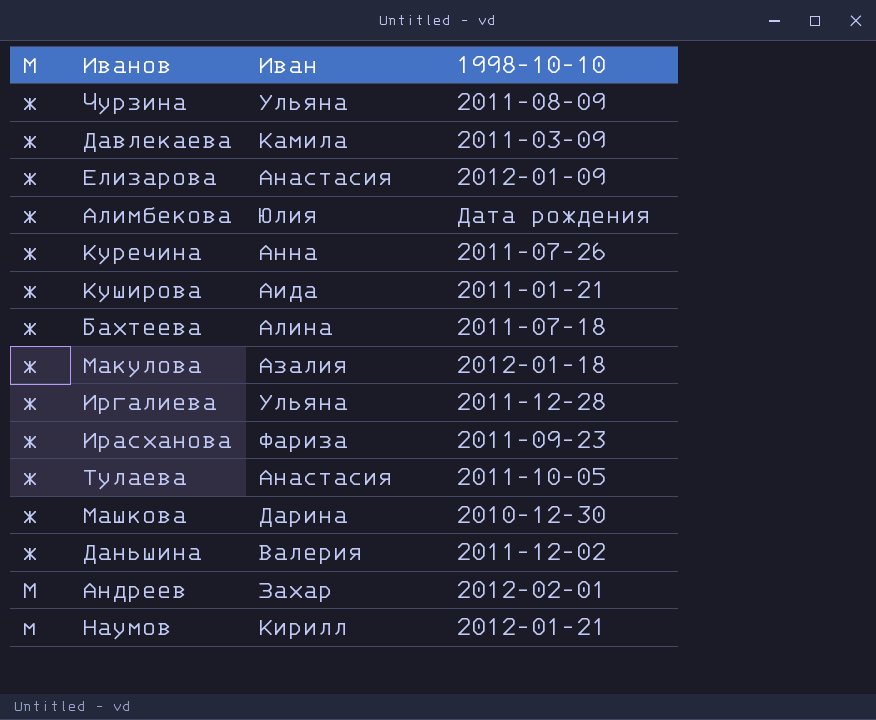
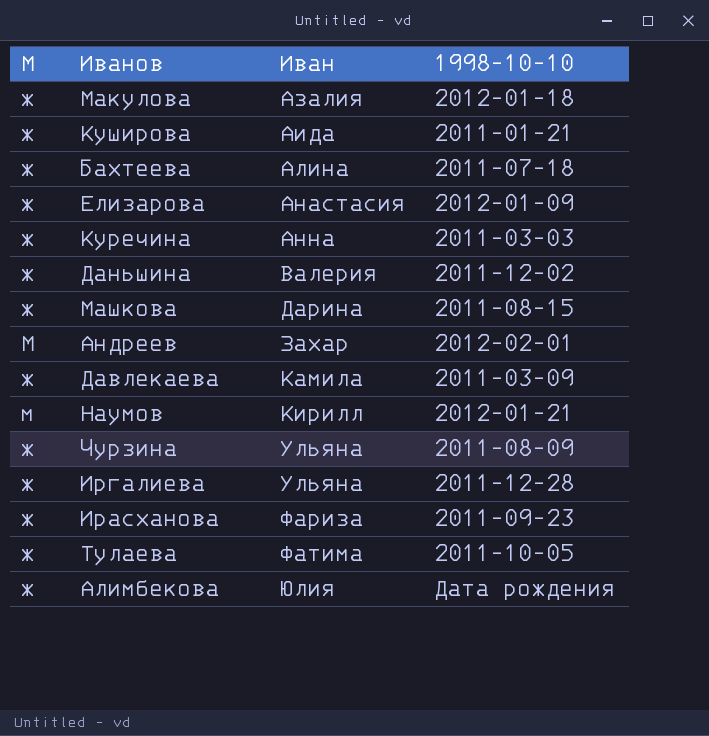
row order: М ascending -> Иван ascending
Куречина | 1998-10-10: 2011-07-26 -> 2011-03-03
Машкова | 1998-10-10: 2010-12-30 -> 2011-08-15
Тулаева | Иван: Анастасия -> Фатима

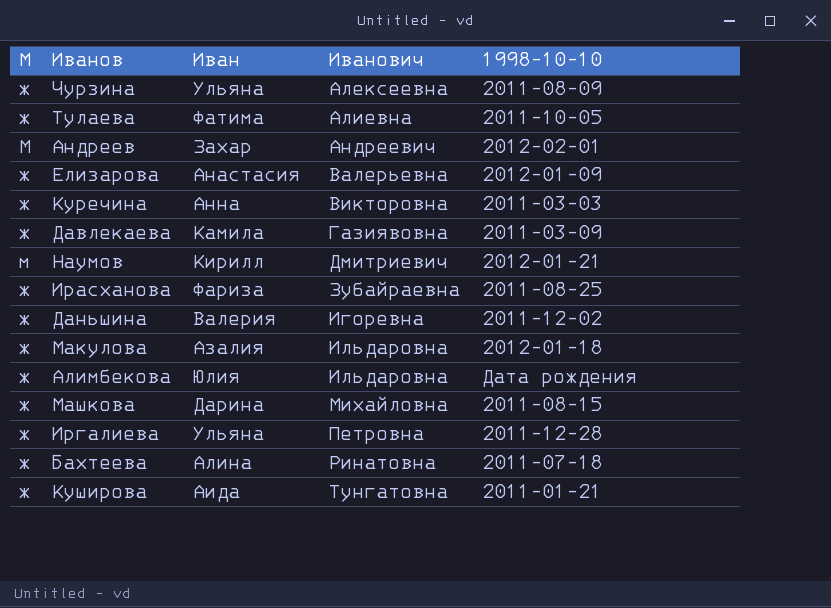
row order: Иван ascending -> Иванович ascending
column Иванович | position: none -> 4
Ирасханова | 1998-10-10: 2011-09-23 -> 2011-08-25

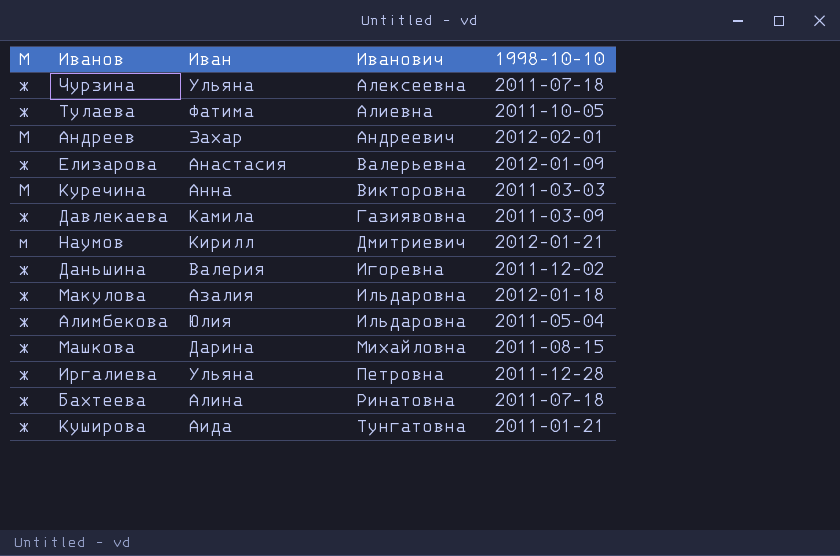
row Ирасханова: ж | Фариза | Зубайраевна | 2011-08-25 -> none
Чурзина | 1998-10-10: 2011-08-09 -> 2011-07-18
Куречина | М: ж -> М
Алимбекова | 1998-10-10: Дата рождения -> 2011-05-04

